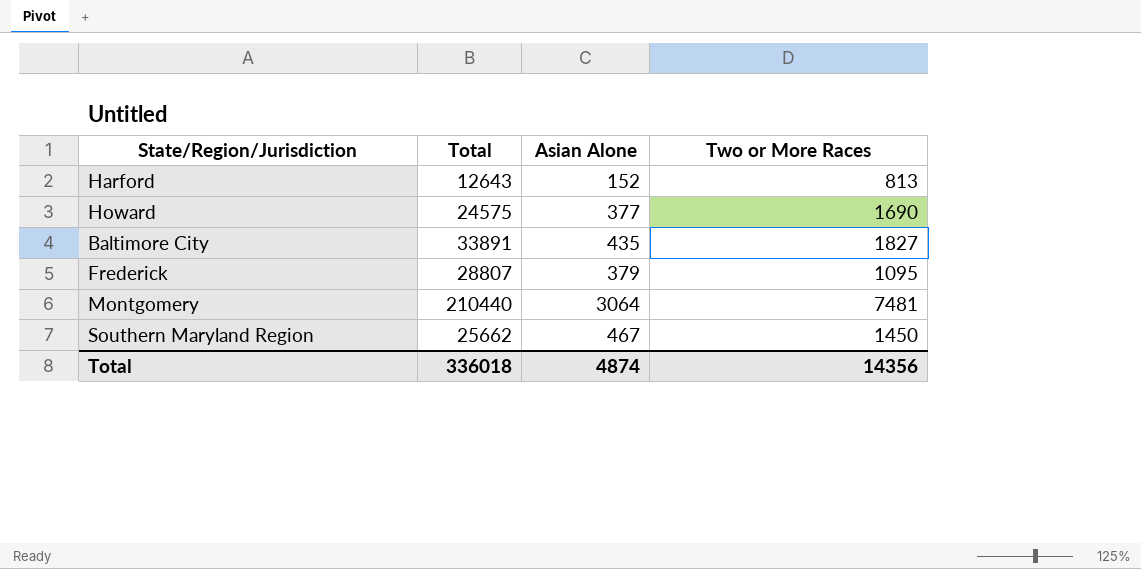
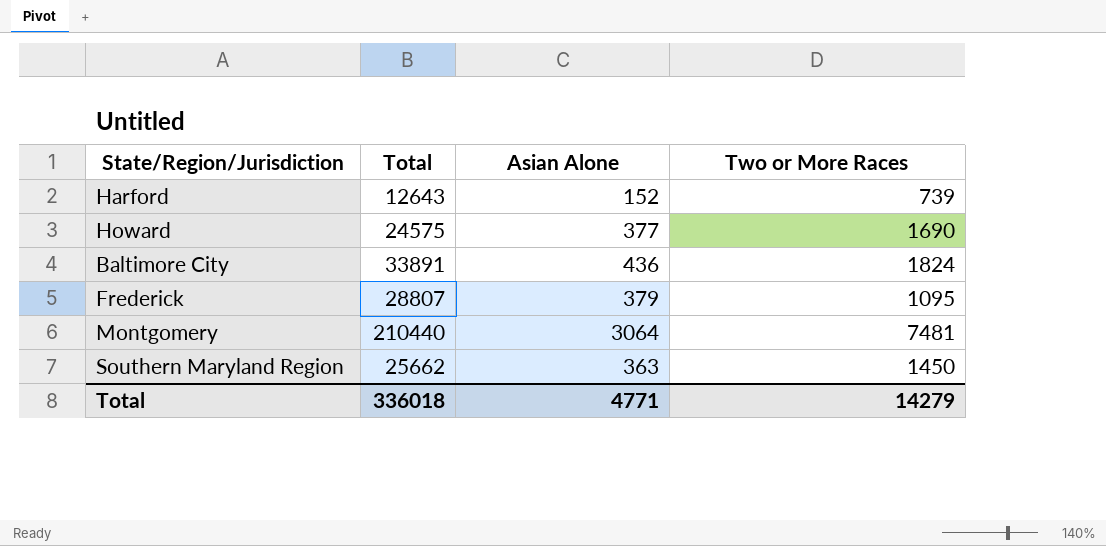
Harford | Two or More Races: 813 -> 739
Baltimore City | Asian Alone: 435 -> 436
Baltimore City | Two or More Races: 1827 -> 1824
Southern Maryland Region | Asian Alone: 467 -> 363
Total | Asian Alone: 4874 -> 4771
Total | Two or More Races: 14356 -> 14279

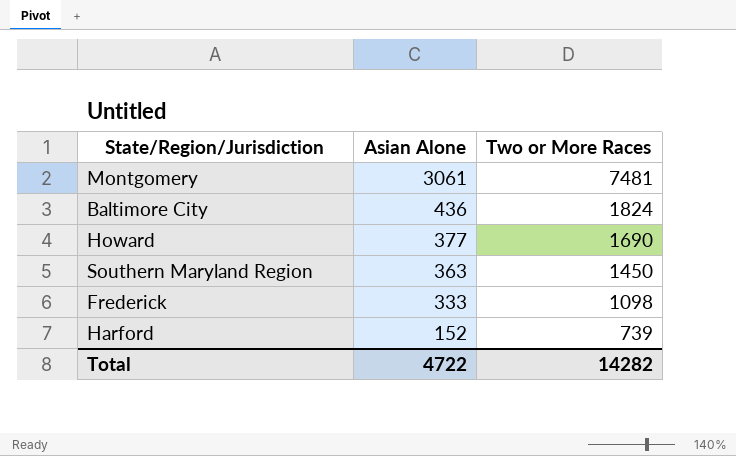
row order: none -> Asian Alone descending
column Total | position: 2 -> none
Montgomery | Asian Alone: 3064 -> 3061
Frederick | Asian Alone: 379 -> 333
Frederick | Two or More Races: 1095 -> 1098
Total | Asian Alone: 4771 -> 4722
Total | Two or More Races: 14279 -> 14282

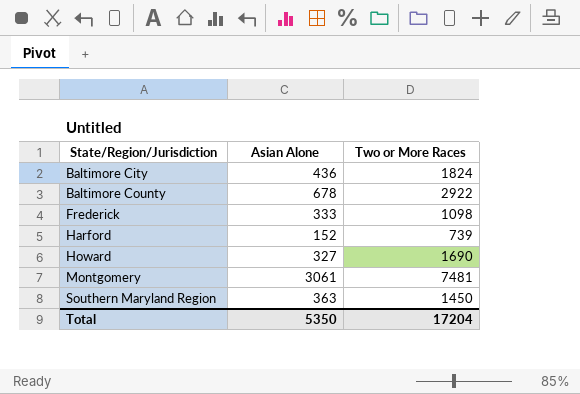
row order: Asian Alone descending -> State/Region/Jurisdiction ascending
row Baltimore County: none -> 678 | 2922
Howard | Asian Alone: 377 -> 327
Total | Asian Alone: 4722 -> 5350
Total | Two or More Races: 14282 -> 17204

